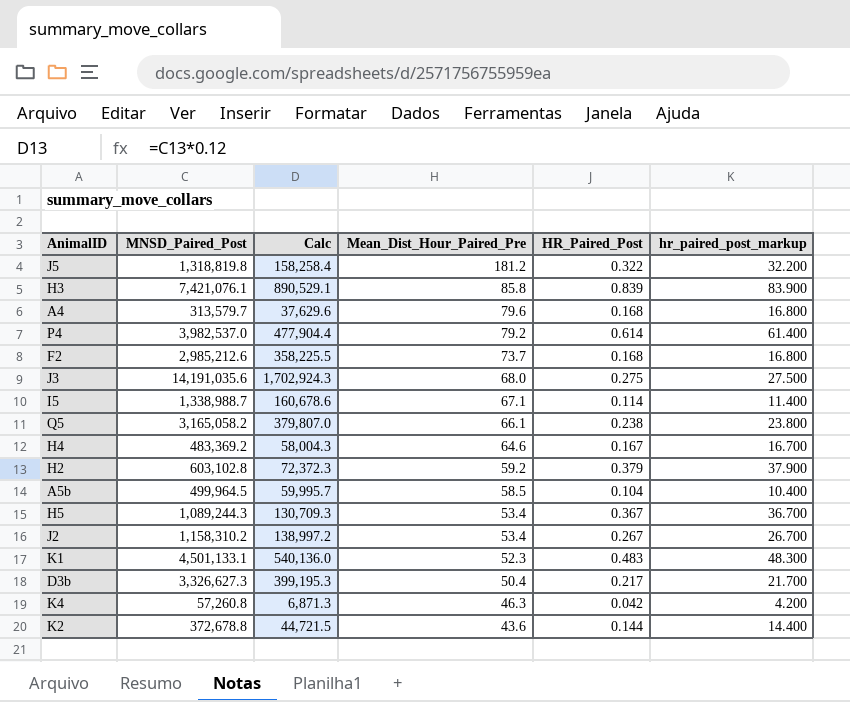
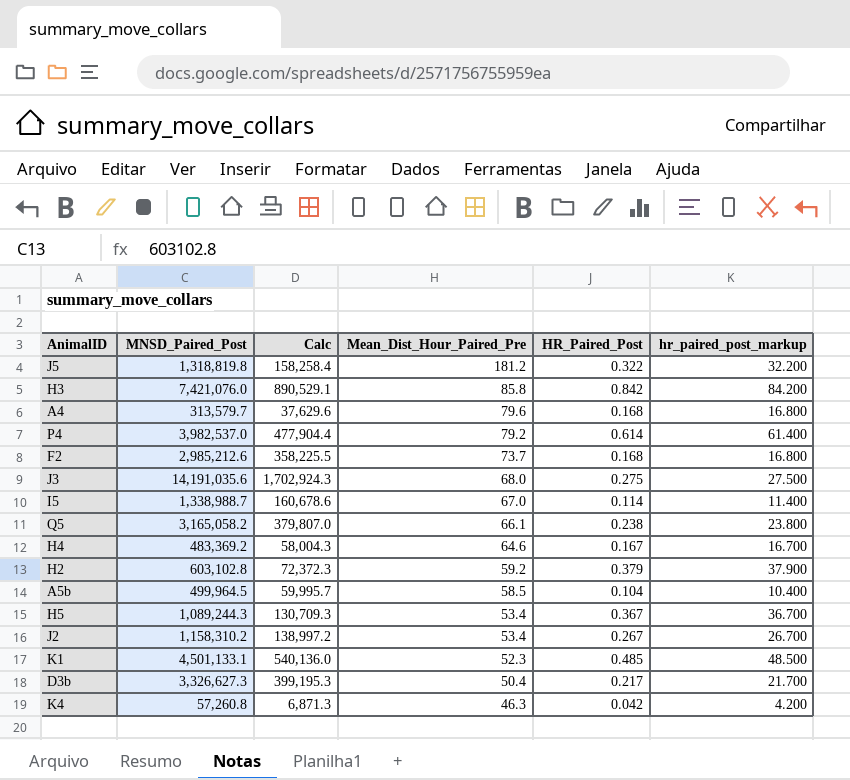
row K2: 372,678.8 | 44,721.5 | 43.6 | 0.144 | 14.400 -> none
H3 | MNSD_Paired_Post: 7,421,076.1 -> 7,421,076.0
H3 | HR_Paired_Post: 0.839 -> 0.842
H3 | hr_paired_post_markup: 83.900 -> 84.200
I5 | Mean_Dist_Hour_Paired_Pre: 67.1 -> 67.0
K1 | HR_Paired_Post: 0.483 -> 0.485
K1 | hr_paired_post_markup: 48.300 -> 48.500

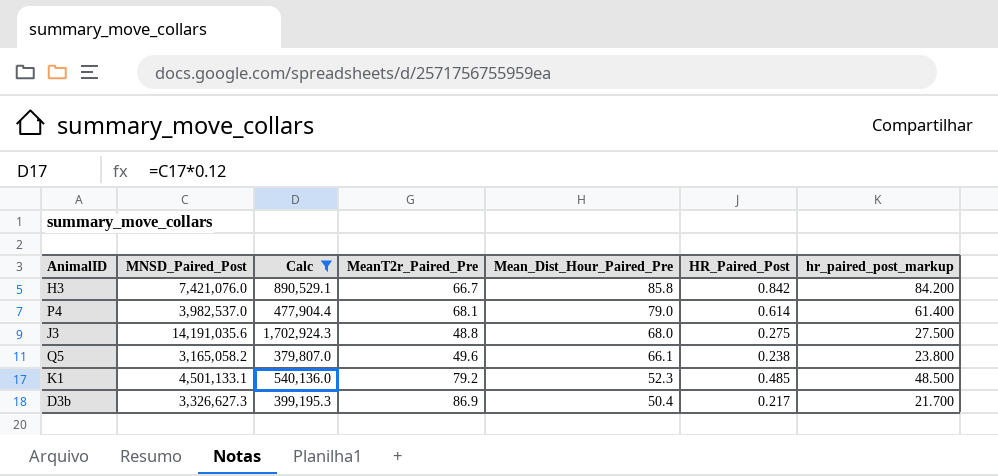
filter: none -> Calc >= 379,807.0
column MeanT2r_Paired_Pre | position: none -> 4
P4 | Mean_Dist_Hour_Paired_Pre: 79.2 -> 79.0

